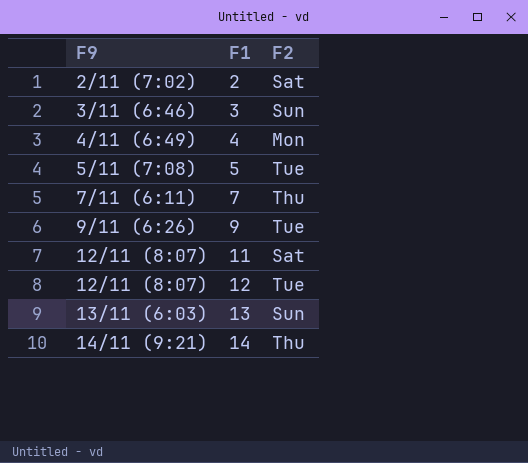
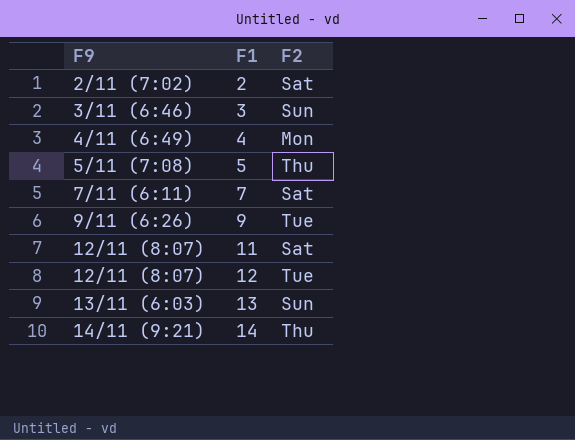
5 | F2: Tue -> Thu
7 | F2: Thu -> Sat

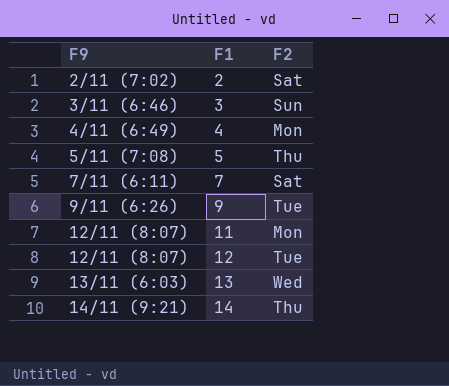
11 | F2: Sat -> Mon
13 | F2: Sun -> Wed

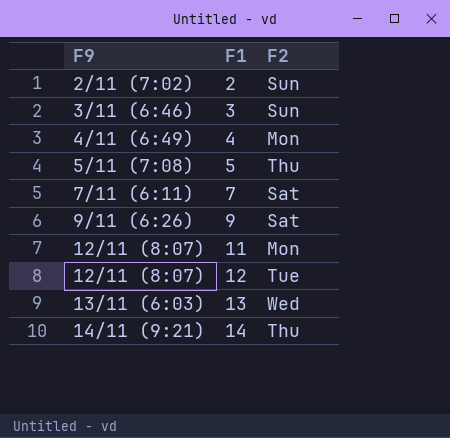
2 | F2: Sat -> Sun
9 | F2: Tue -> Sat

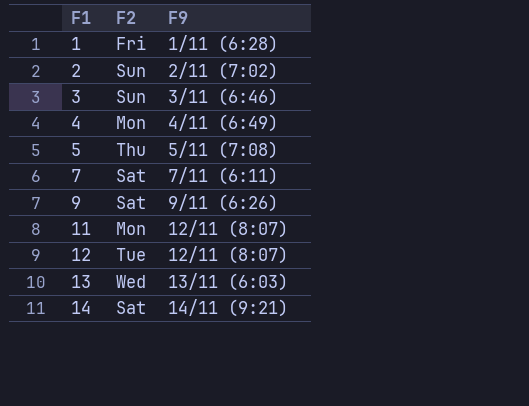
column F9 | position: 1 -> 3
row 1: none -> Fri | 1/11 (6:28)
14 | F2: Thu -> Sat

